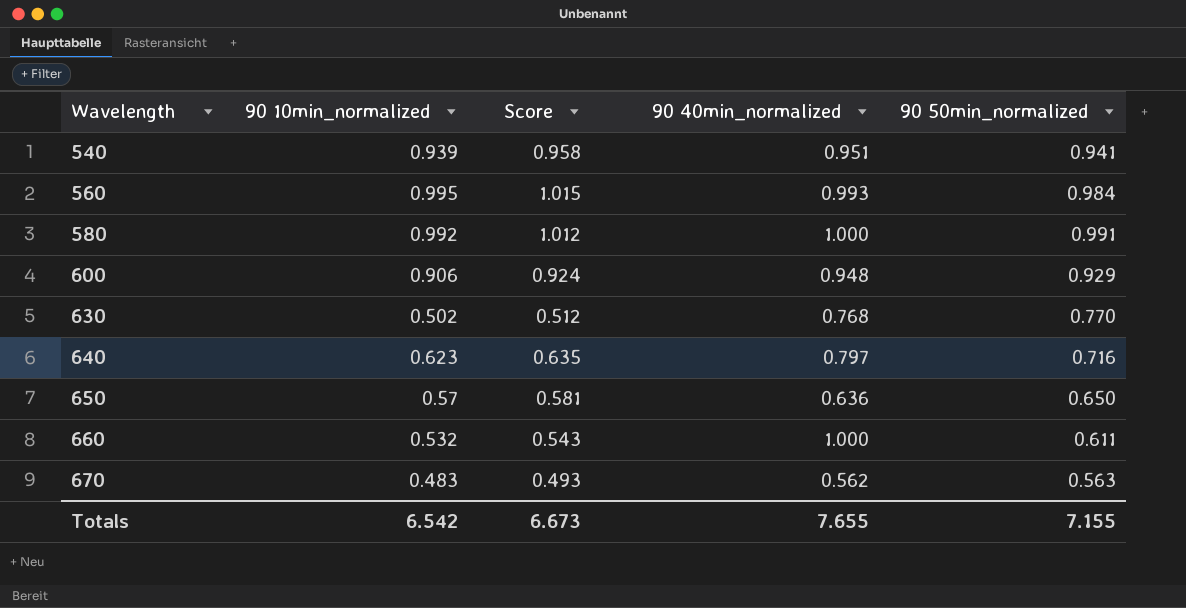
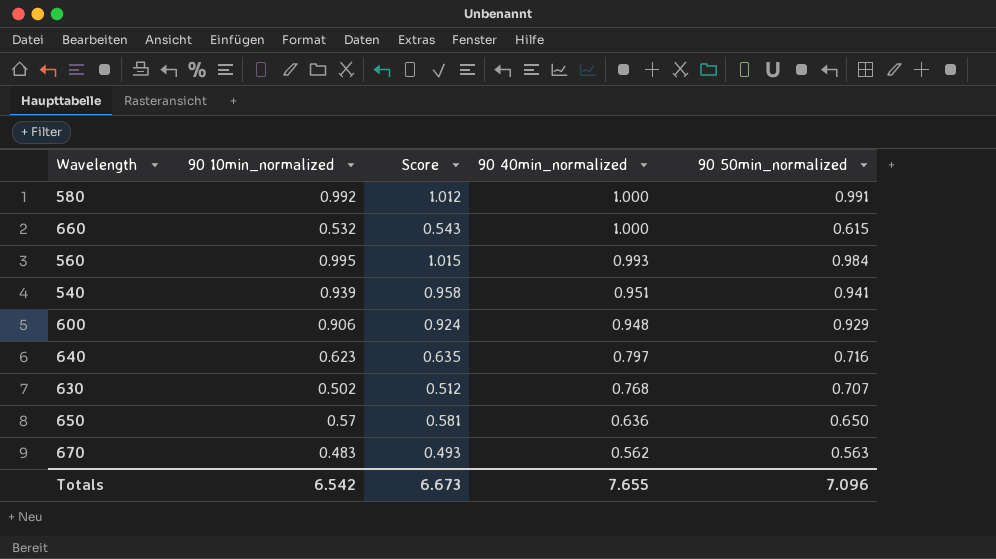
row order: Wavelength ascending -> 90 40min_normalized descending
660 | 90 50min_normalized: 0.611 -> 0.615
630 | 90 50min_normalized: 0.770 -> 0.707
Totals | 90 50min_normalized: 7.155 -> 7.096

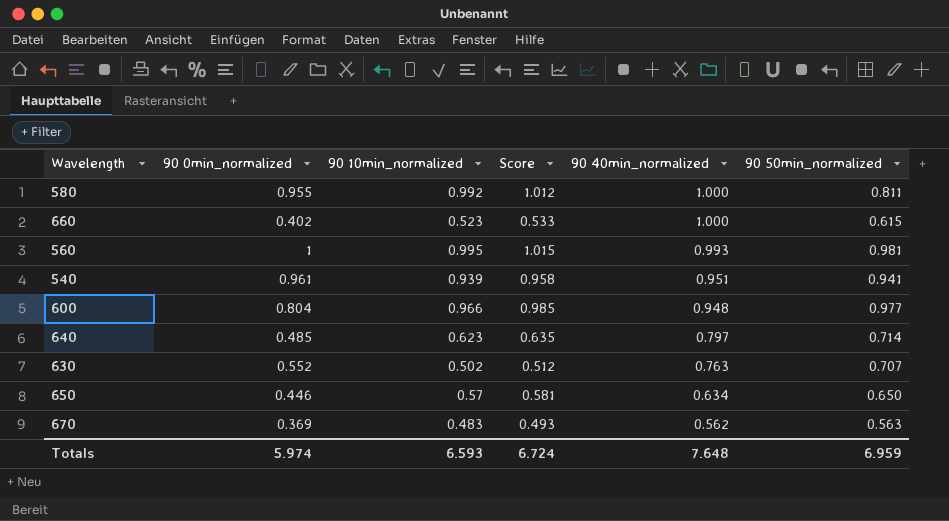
column 90 0min_normalized | position: none -> 2
580 | 90 50min_normalized: 0.991 -> 0.811
660 | 90 10min_normalized: 0.532 -> 0.523
660 | Score: 0.543 -> 0.533
560 | 90 50min_normalized: 0.984 -> 0.981
600 | 90 10min_normalized: 0.906 -> 0.966
600 | Score: 0.924 -> 0.985
600 | 90 50min_normalized: 0.929 -> 0.977
640 | 90 50min_normalized: 0.716 -> 0.714
630 | 90 40min_normalized: 0.768 -> 0.763
650 | 90 40min_normalized: 0.636 -> 0.634
Totals | 90 10min_normalized: 6.542 -> 6.593
Totals | Score: 6.673 -> 6.724
Totals | 90 40min_normalized: 7.655 -> 7.648
Totals | 90 50min_normalized: 7.096 -> 6.959

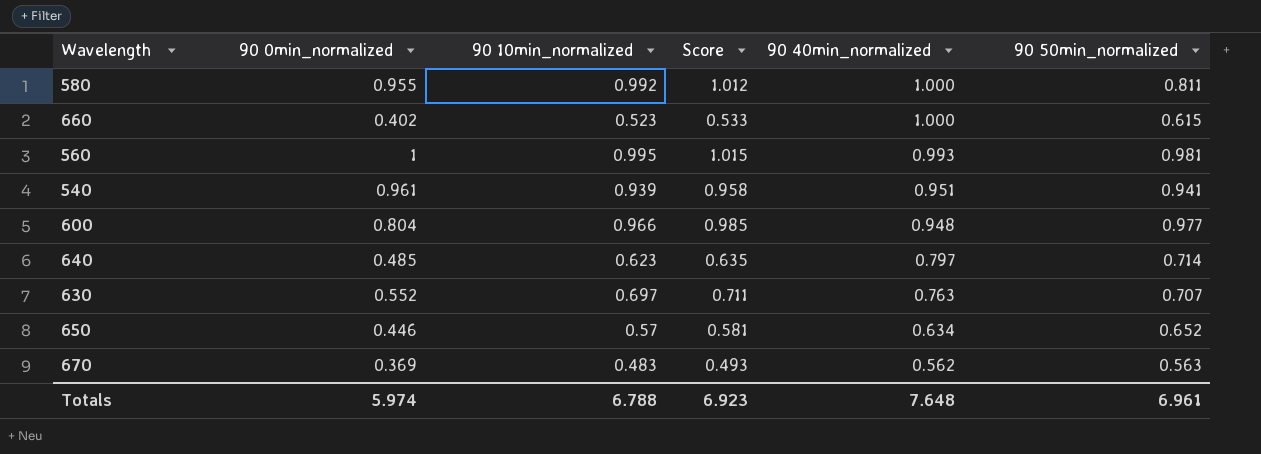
630 | 90 10min_normalized: 0.502 -> 0.697
630 | Score: 0.512 -> 0.711
650 | 90 50min_normalized: 0.650 -> 0.652
Totals | 90 10min_normalized: 6.593 -> 6.788
Totals | Score: 6.724 -> 6.923
Totals | 90 50min_normalized: 6.959 -> 6.961

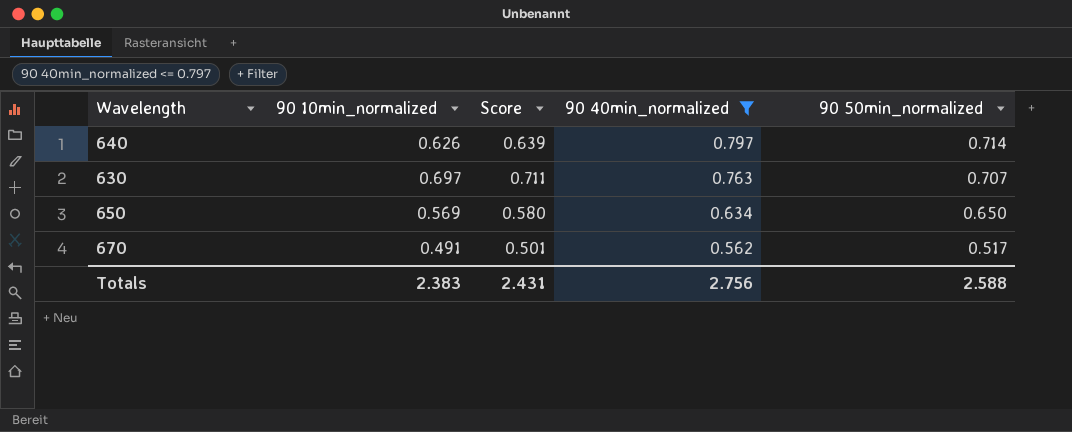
filter: none -> 90 40min_normalized <= 0.797
column 90 0min_normalized | position: 2 -> none
640 | 90 10min_normalized: 0.623 -> 0.626
640 | Score: 0.635 -> 0.639
650 | 90 10min_normalized: 0.57 -> 0.569
650 | Score: 0.581 -> 0.580
650 | 90 50min_normalized: 0.652 -> 0.650
670 | 90 10min_normalized: 0.483 -> 0.491
670 | Score: 0.493 -> 0.501
670 | 90 50min_normalized: 0.563 -> 0.517
Totals | 90 10min_normalized: 6.788 -> 2.383
Totals | Score: 6.923 -> 2.431
Totals | 90 40min_normalized: 7.648 -> 2.756
Totals | 90 50min_normalized: 6.961 -> 2.588

